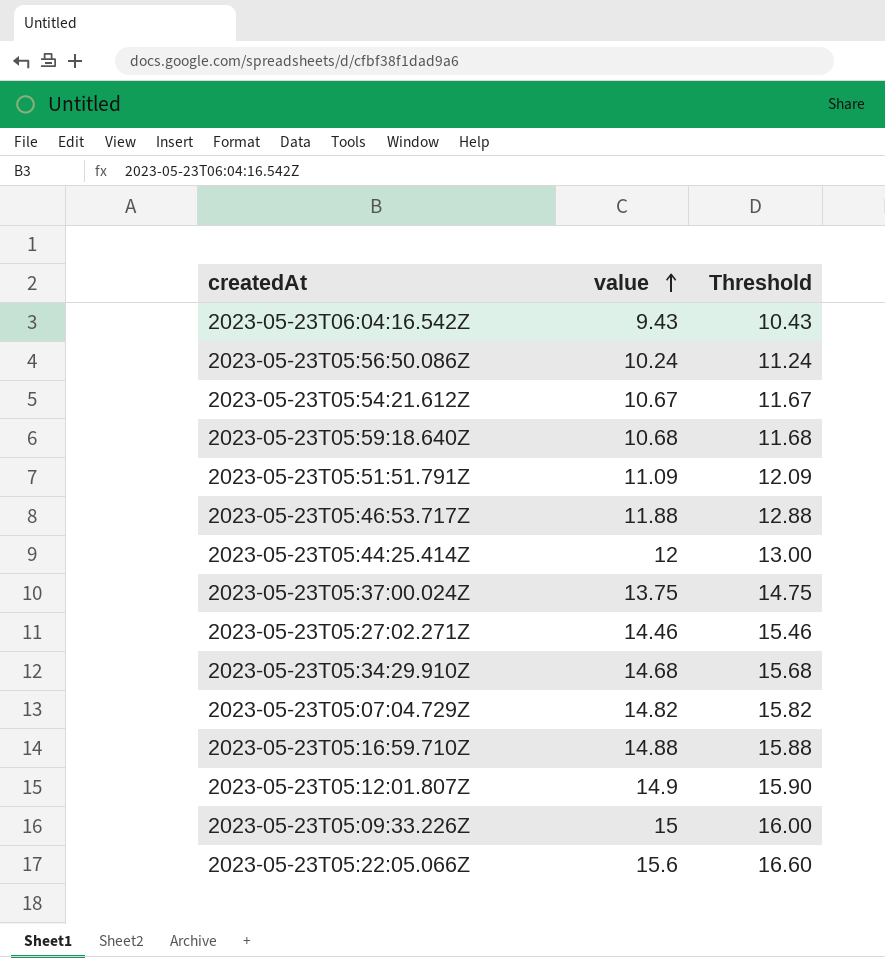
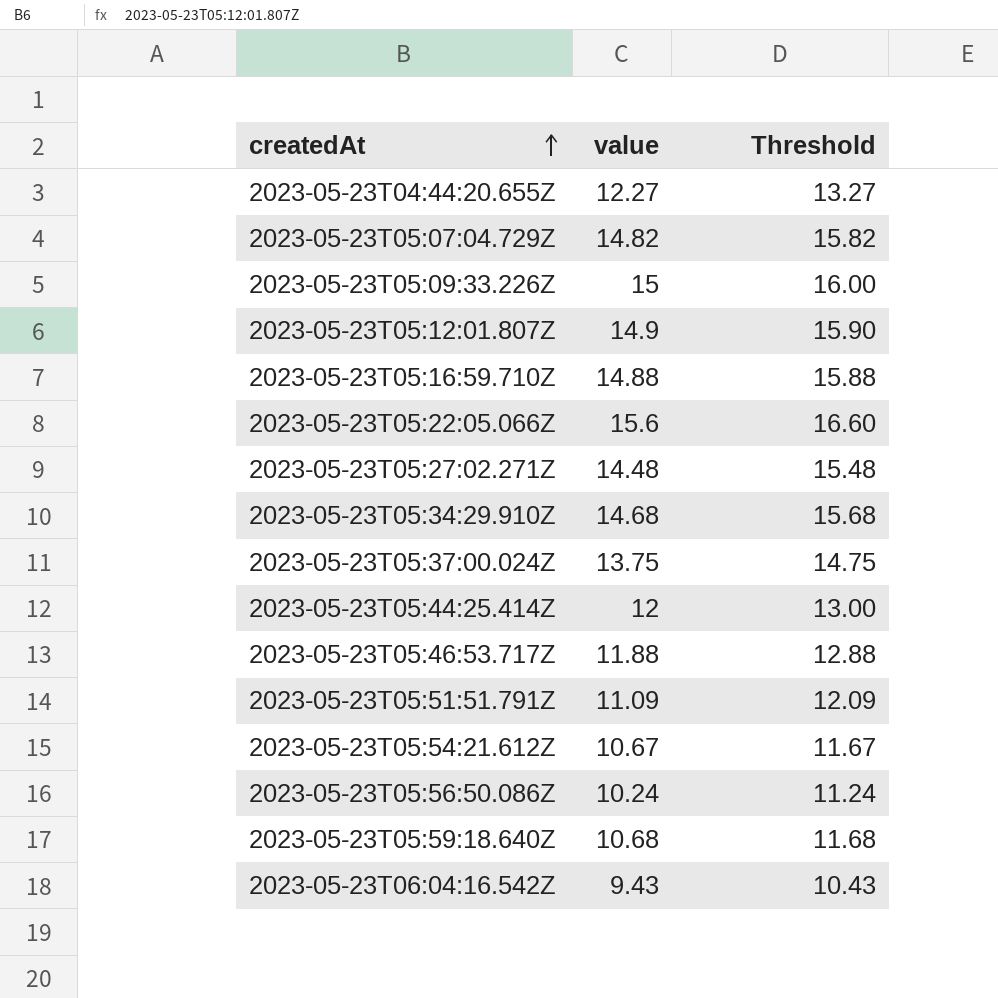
row order: value ascending -> createdAt ascending
row 2023-05-23T04:44:20.655Z: none -> 12.27 | 13.27
2023-05-23T05:27:02.271Z | value: 14.46 -> 14.48
2023-05-23T05:27:02.271Z | Threshold: 15.46 -> 15.48

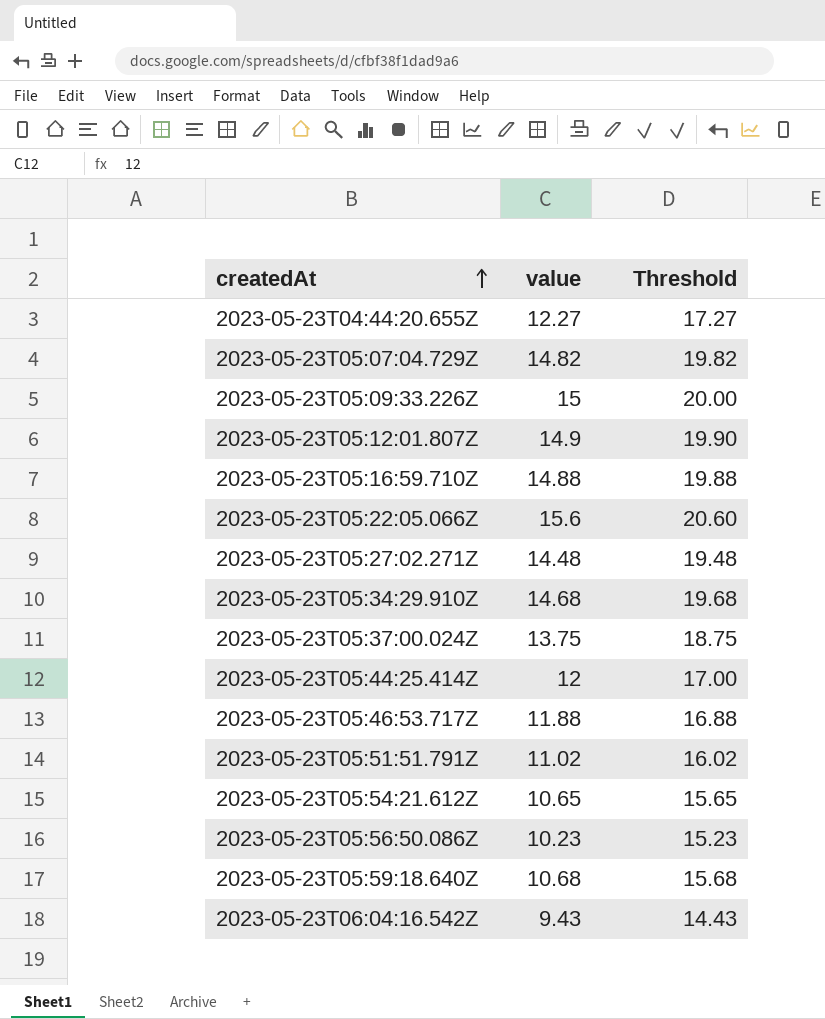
column Threshold | formula: [value] + 1 -> [value] + 5
2023-05-23T05:51:51.791Z | value: 11.09 -> 11.02
2023-05-23T05:54:21.612Z | value: 10.67 -> 10.65
2023-05-23T05:56:50.086Z | value: 10.24 -> 10.23

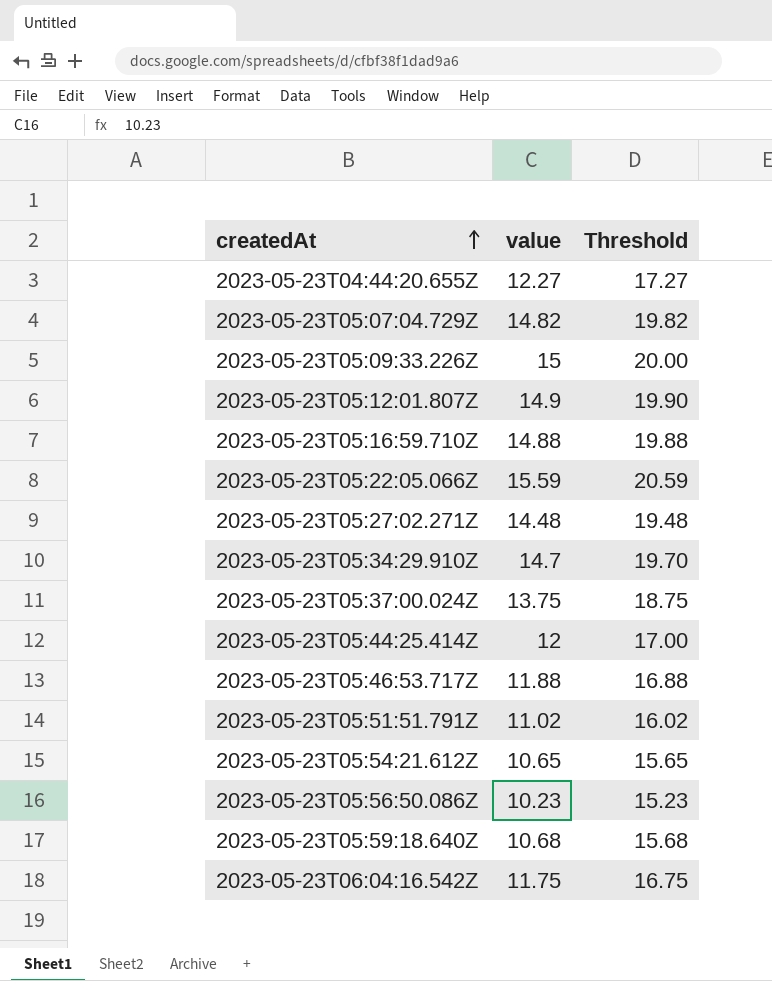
2023-05-23T05:22:05.066Z | value: 15.6 -> 15.59
2023-05-23T05:22:05.066Z | Threshold: 20.60 -> 20.59
2023-05-23T05:34:29.910Z | value: 14.68 -> 14.7
2023-05-23T05:34:29.910Z | Threshold: 19.68 -> 19.70
2023-05-23T06:04:16.542Z | value: 9.43 -> 11.75
2023-05-23T06:04:16.542Z | Threshold: 14.43 -> 16.75

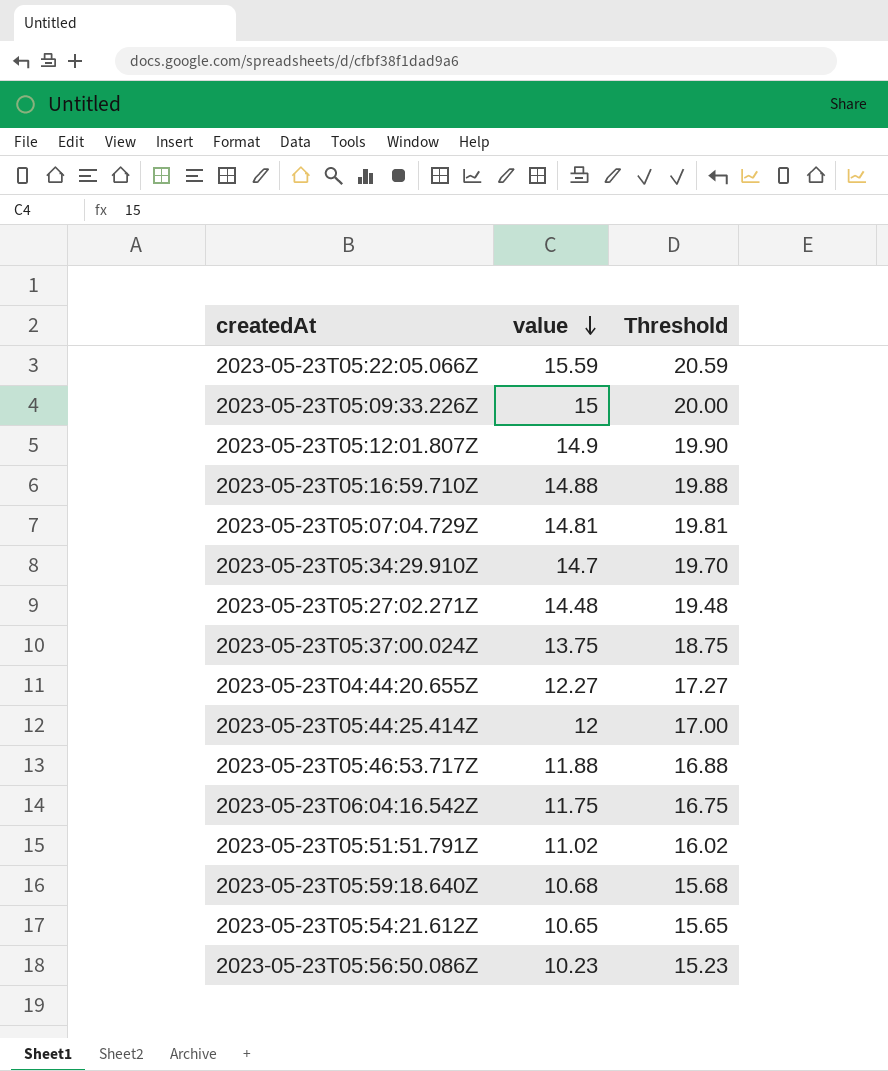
row order: createdAt ascending -> value descending
2023-05-23T05:07:04.729Z | value: 14.82 -> 14.81
2023-05-23T05:07:04.729Z | Threshold: 19.82 -> 19.81

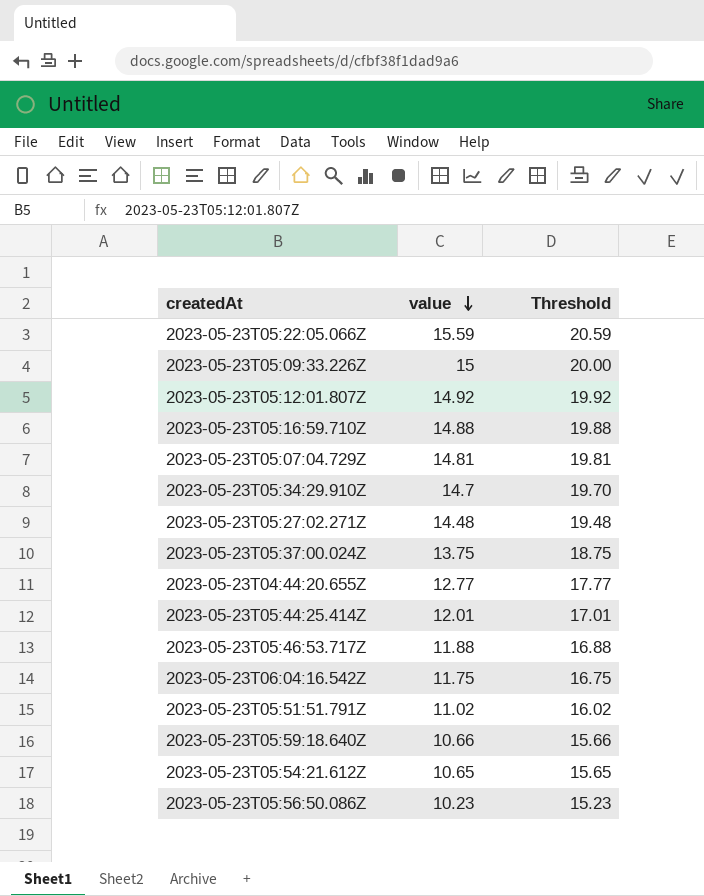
2023-05-23T05:12:01.807Z | value: 14.9 -> 14.92
2023-05-23T05:12:01.807Z | Threshold: 19.90 -> 19.92
2023-05-23T04:44:20.655Z | value: 12.27 -> 12.77
2023-05-23T04:44:20.655Z | Threshold: 17.27 -> 17.77
2023-05-23T05:44:25.414Z | value: 12 -> 12.01
2023-05-23T05:44:25.414Z | Threshold: 17.00 -> 17.01
2023-05-23T05:59:18.640Z | value: 10.68 -> 10.66
2023-05-23T05:59:18.640Z | Threshold: 15.68 -> 15.66

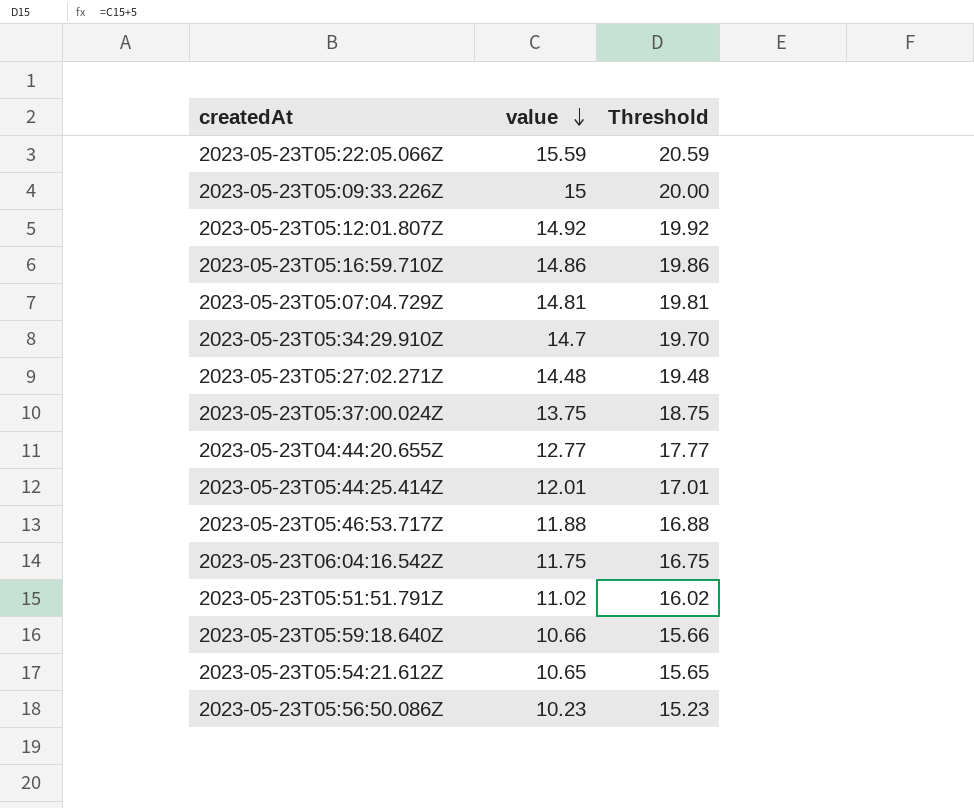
2023-05-23T05:16:59.710Z | value: 14.88 -> 14.86
2023-05-23T05:16:59.710Z | Threshold: 19.88 -> 19.86

